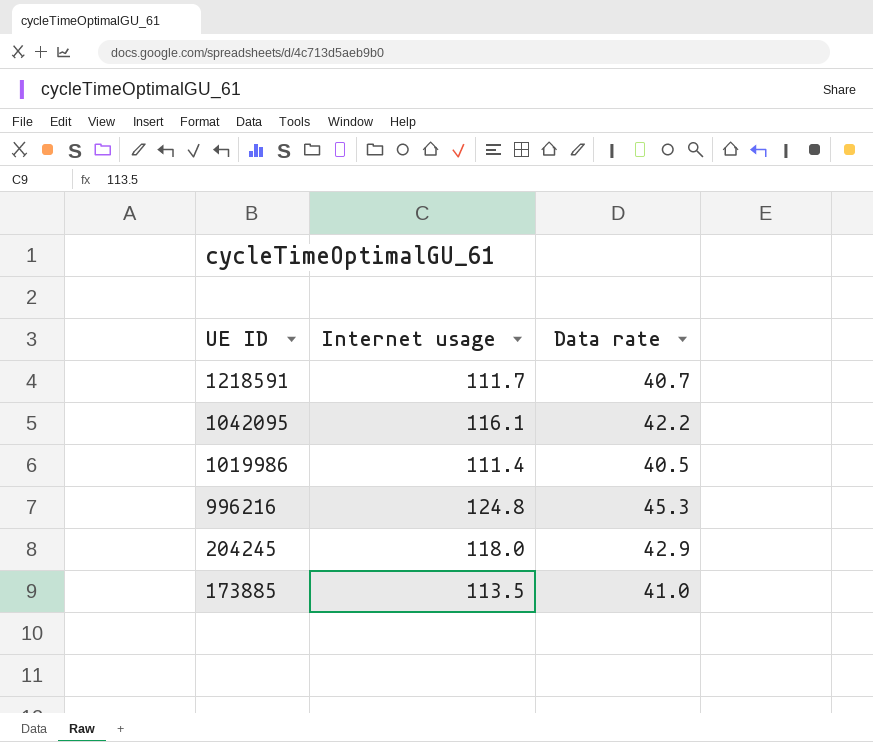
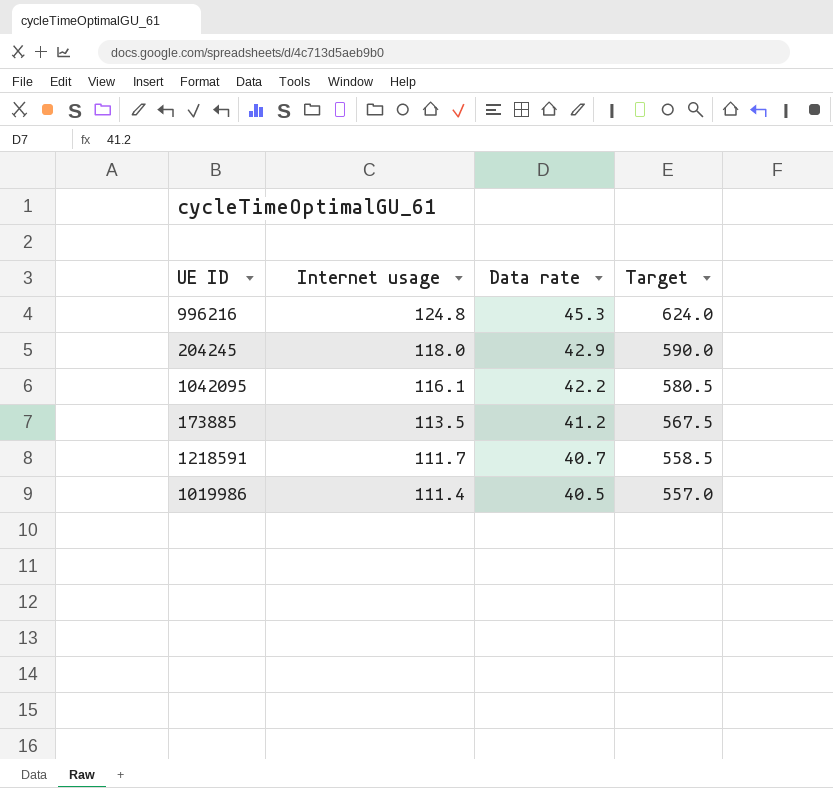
row order: UE ID descending -> Internet usage descending
column Target | formula: none -> [Internet usage] * 5
173885 | Data rate: 41.0 -> 41.2

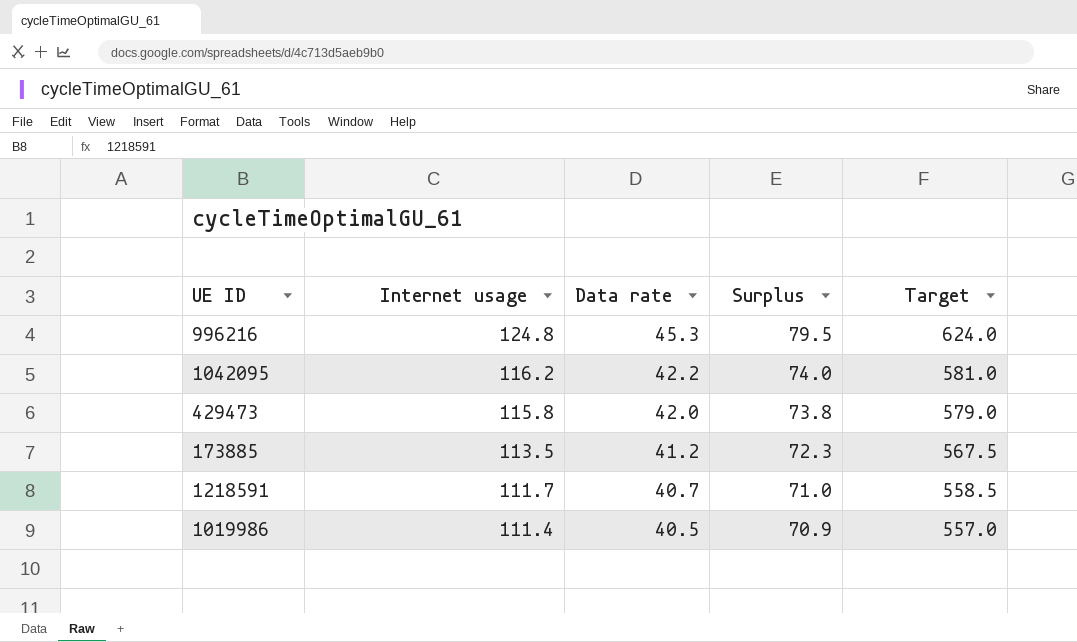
column Surplus | formula: none -> [Internet usage] - [Data rate]
row 204245: 118.0 | 42.9 | 590.0 -> none
1042095 | Internet usage: 116.1 -> 116.2
1042095 | Target: 580.5 -> 581.0
row 429473: none -> 115.8 | 42.0 | 73.8 | 579.0

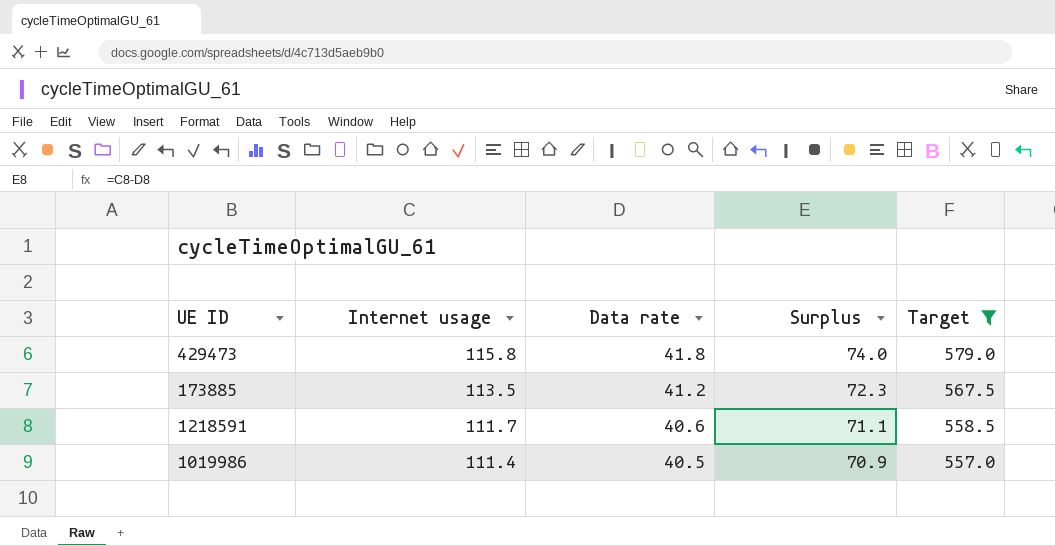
filter: none -> Target <= 579.0
429473 | Data rate: 42.0 -> 41.8
429473 | Surplus: 73.8 -> 74.0
1218591 | Data rate: 40.7 -> 40.6
1218591 | Surplus: 71.0 -> 71.1

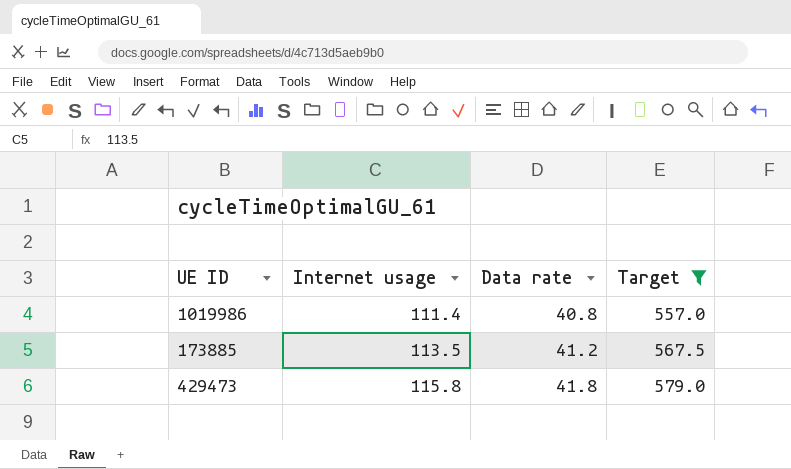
row order: Internet usage descending -> Internet usage ascending
column Surplus | formula: [Internet usage] - [Data rate] -> none
row 1218591: 111.7 | 40.6 | 71.1 | 558.5 -> none
1019986 | Data rate: 40.5 -> 40.8

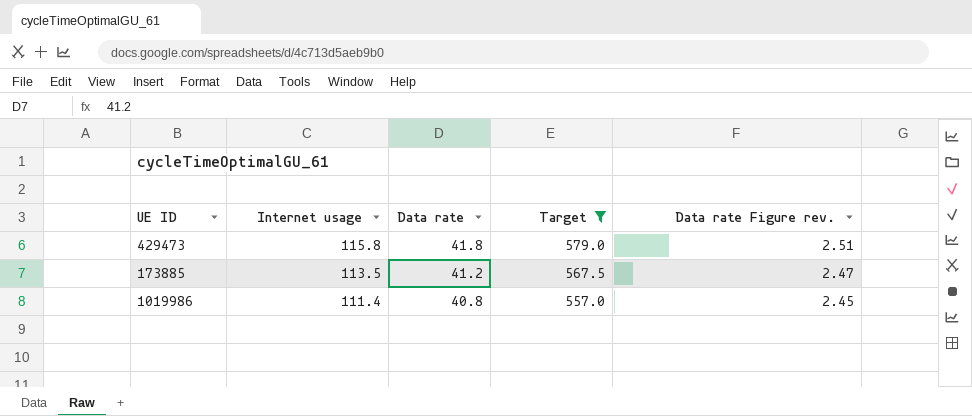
row order: Internet usage ascending -> Internet usage descending
column Data rate Figure rev. | formula: none -> [Data rate] * 0.06

